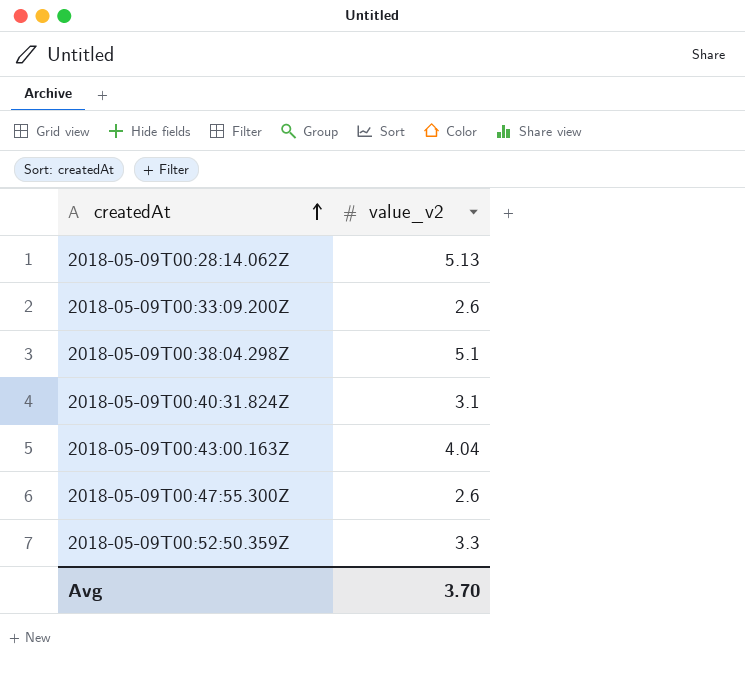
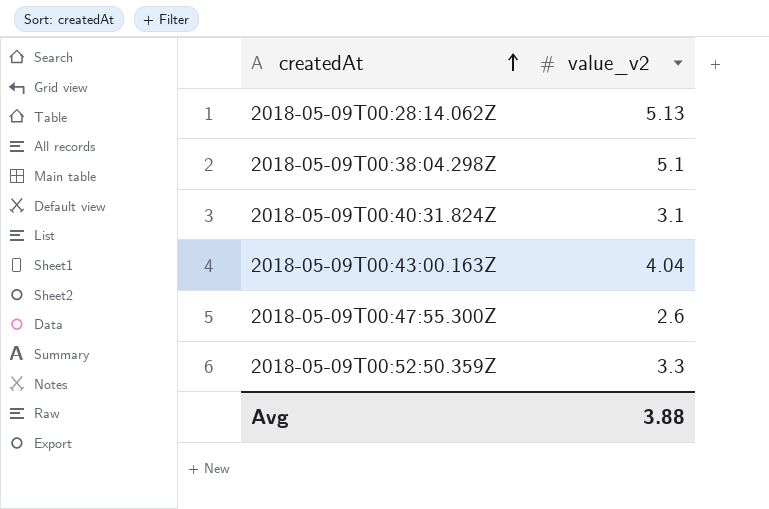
row 2018-05-09T00:33:09.200Z: 2.6 -> none
Avg | value_v2: 3.70 -> 3.88

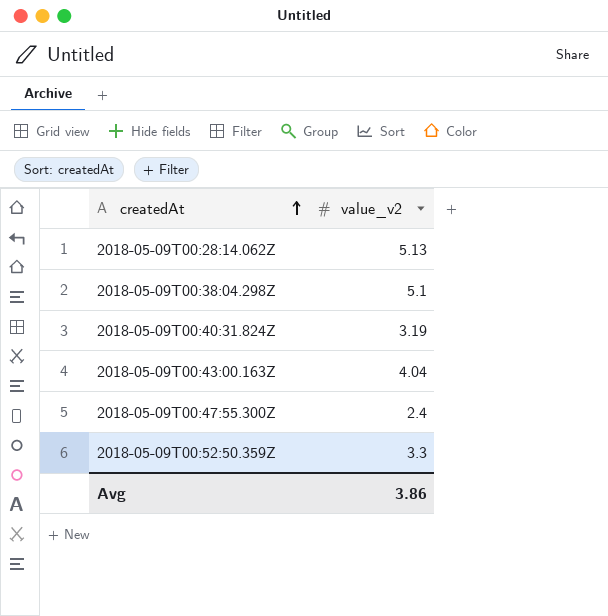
2018-05-09T00:40:31.824Z | value_v2: 3.1 -> 3.19
2018-05-09T00:47:55.300Z | value_v2: 2.6 -> 2.4
Avg | value_v2: 3.88 -> 3.86

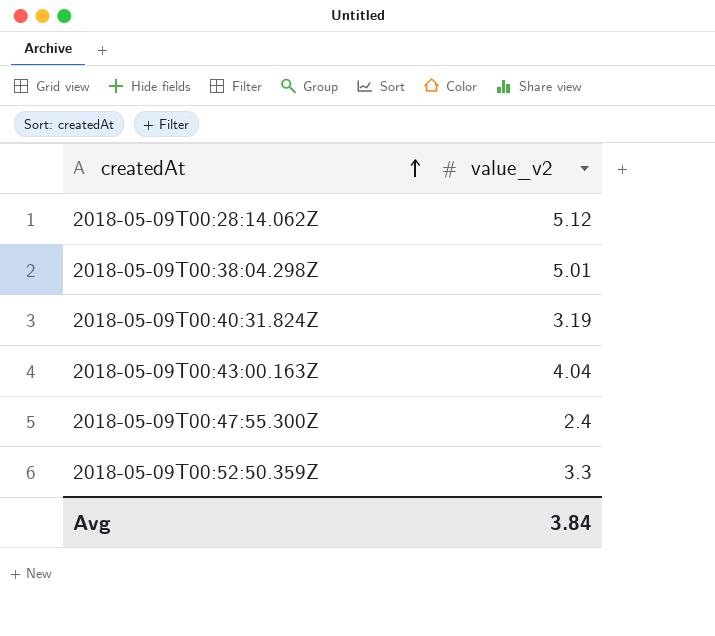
2018-05-09T00:28:14.062Z | value_v2: 5.13 -> 5.12
2018-05-09T00:38:04.298Z | value_v2: 5.1 -> 5.01
Avg | value_v2: 3.86 -> 3.84

